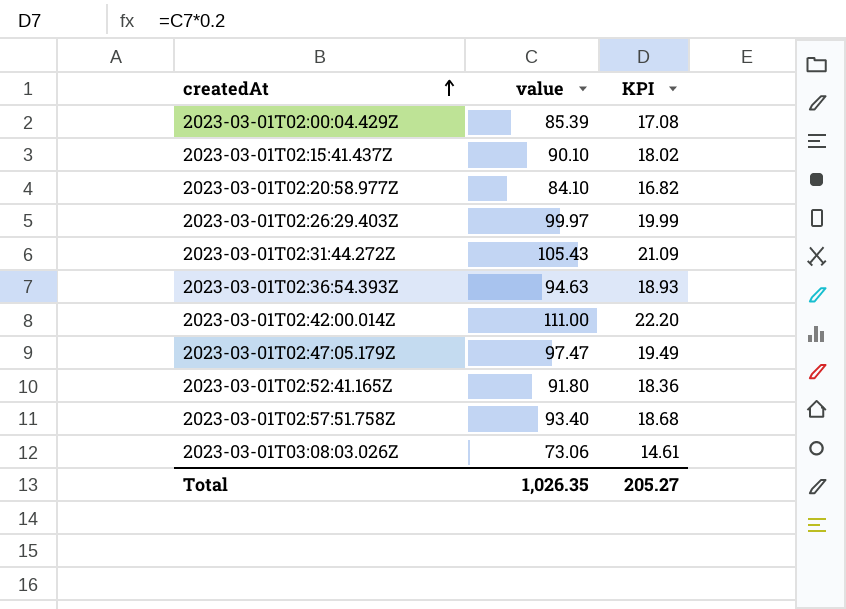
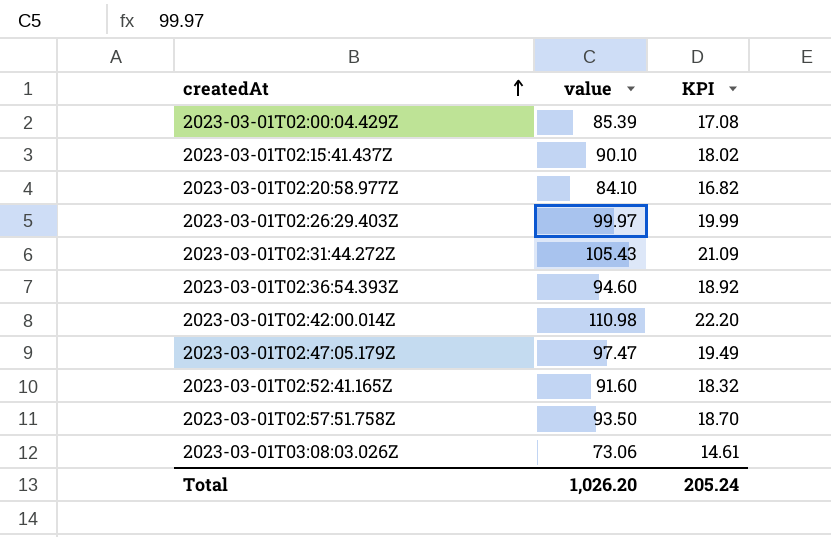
2023-03-01T02:36:54.393Z | value: 94.63 -> 94.60
2023-03-01T02:36:54.393Z | KPI: 18.93 -> 18.92
2023-03-01T02:42:00.014Z | value: 111.00 -> 110.98
2023-03-01T02:52:41.165Z | value: 91.80 -> 91.60
2023-03-01T02:52:41.165Z | KPI: 18.36 -> 18.32
2023-03-01T02:57:51.758Z | value: 93.40 -> 93.50
2023-03-01T02:57:51.758Z | KPI: 18.68 -> 18.70
Total | value: 1,026.35 -> 1,026.20
Total | KPI: 205.27 -> 205.24

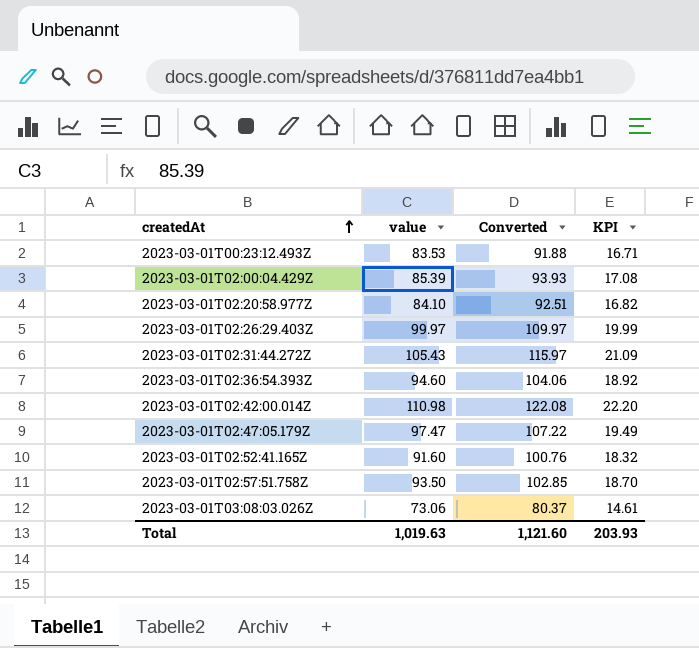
column Converted | formula: none -> [value] * 1.1
row 2023-03-01T02:15:41.437Z: 90.10 | 18.02 -> none
row 2023-03-01T00:23:12.493Z: none -> 83.53 | 91.88 | 16.71
Total | value: 1,026.20 -> 1,019.63
Total | KPI: 205.24 -> 203.93

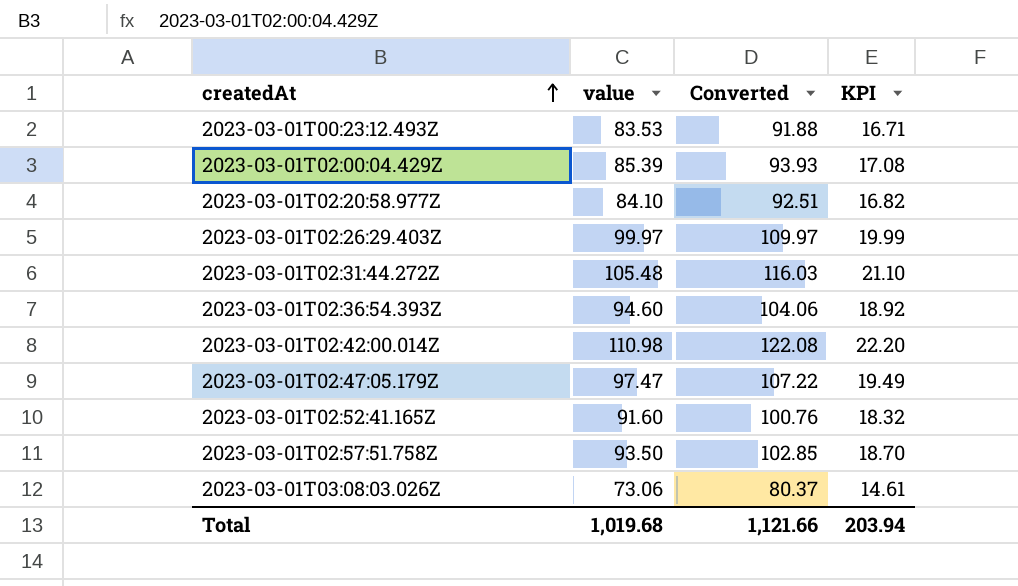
2023-03-01T02:31:44.272Z | value: 105.43 -> 105.48
2023-03-01T02:31:44.272Z | Converted: 115.97 -> 116.03
2023-03-01T02:31:44.272Z | KPI: 21.09 -> 21.10
Total | value: 1,019.63 -> 1,019.68
Total | Converted: 1,121.60 -> 1,121.66
Total | KPI: 203.93 -> 203.94

